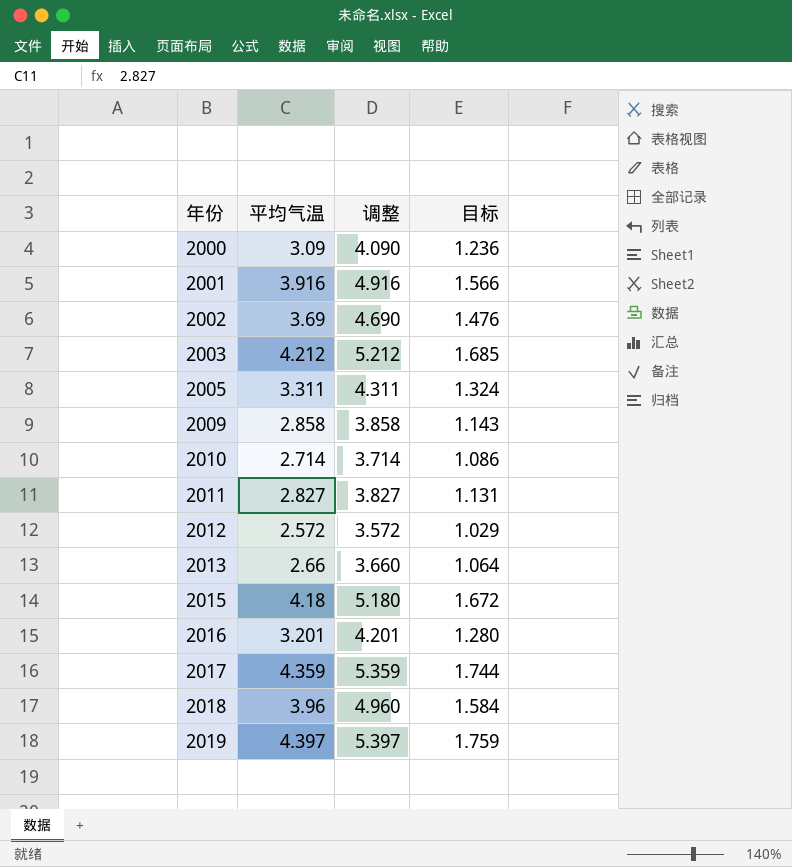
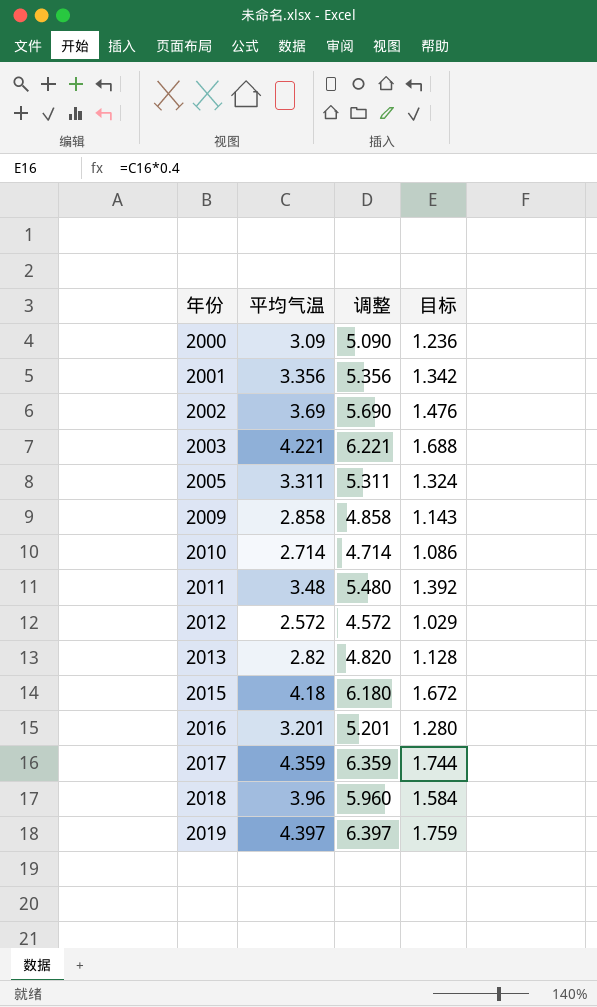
column 调整 | formula: [平均气温] + 1 -> [平均气温] + 2
2001 | 平均气温: 3.916 -> 3.356
2001 | 目标: 1.566 -> 1.342
2003 | 平均气温: 4.212 -> 4.221
2003 | 目标: 1.685 -> 1.688
2011 | 平均气温: 2.827 -> 3.48
2011 | 目标: 1.131 -> 1.392
2013 | 平均气温: 2.66 -> 2.82
2013 | 目标: 1.064 -> 1.128

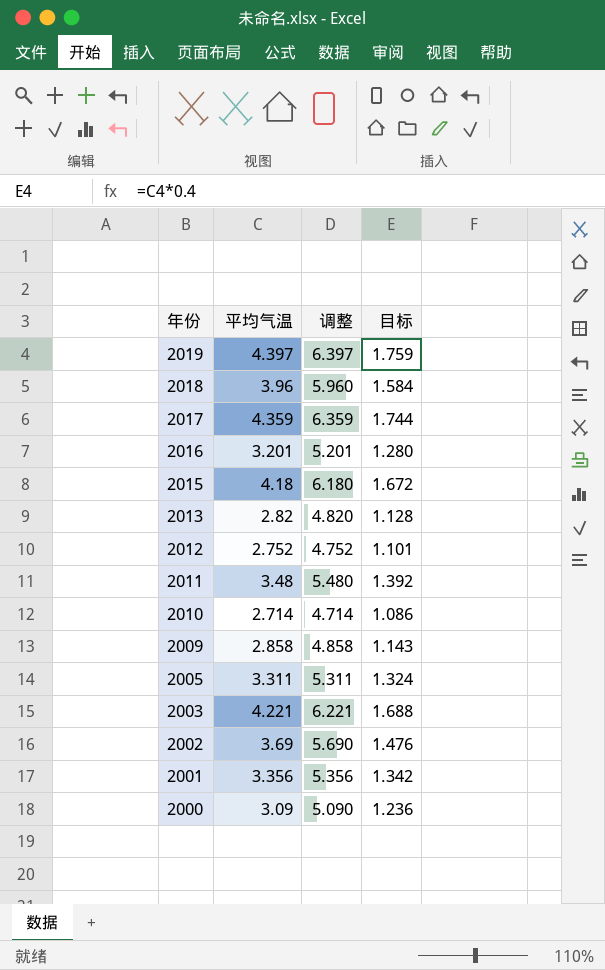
row order: 年份 ascending -> 年份 descending
2012 | 平均气温: 2.572 -> 2.752
2012 | 调整: 4.572 -> 4.752
2012 | 目标: 1.029 -> 1.101

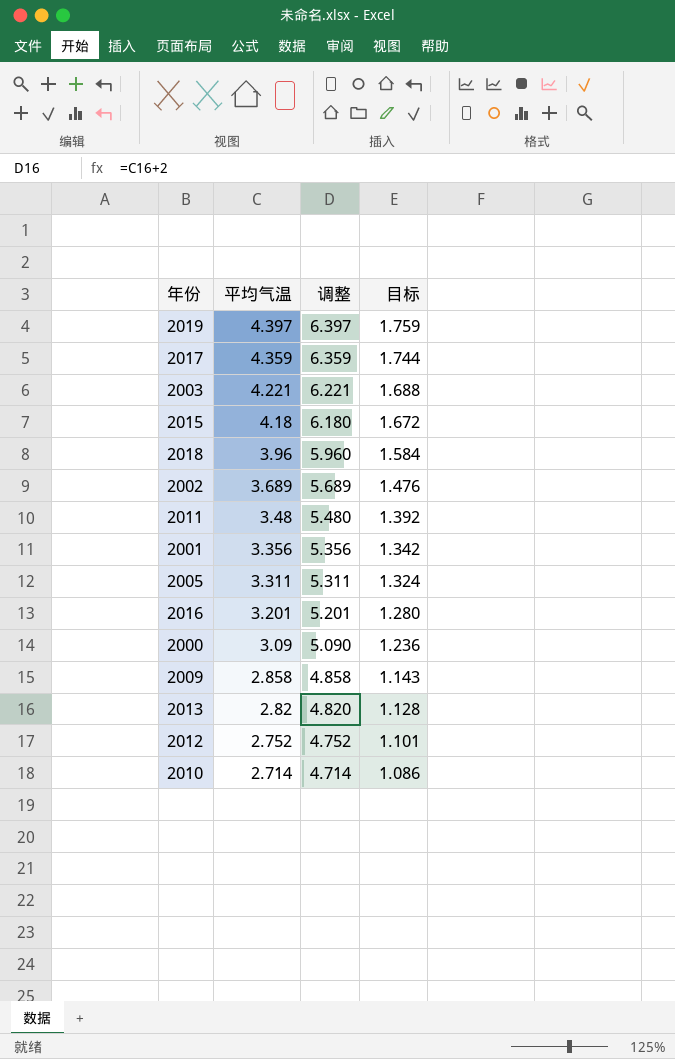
row order: 年份 descending -> 平均气温 descending
2002 | 平均气温: 3.69 -> 3.689
2002 | 调整: 5.690 -> 5.689

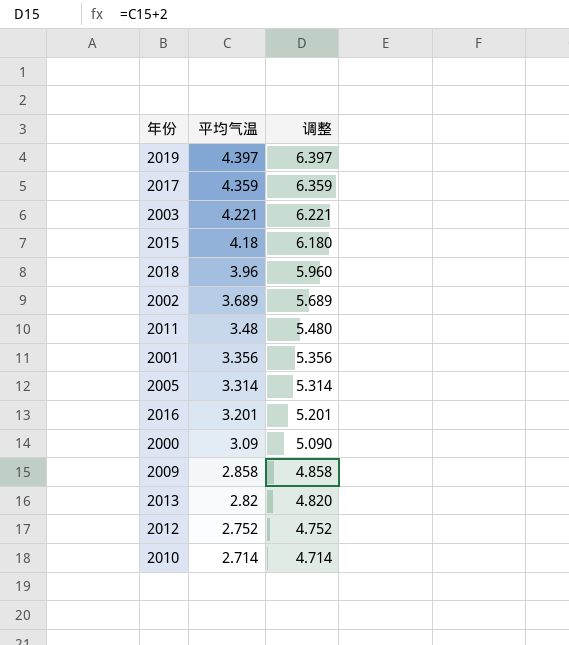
column 目标 | formula: [平均气温] * 0.4 -> none
2005 | 平均气温: 3.311 -> 3.314
2005 | 调整: 5.311 -> 5.314

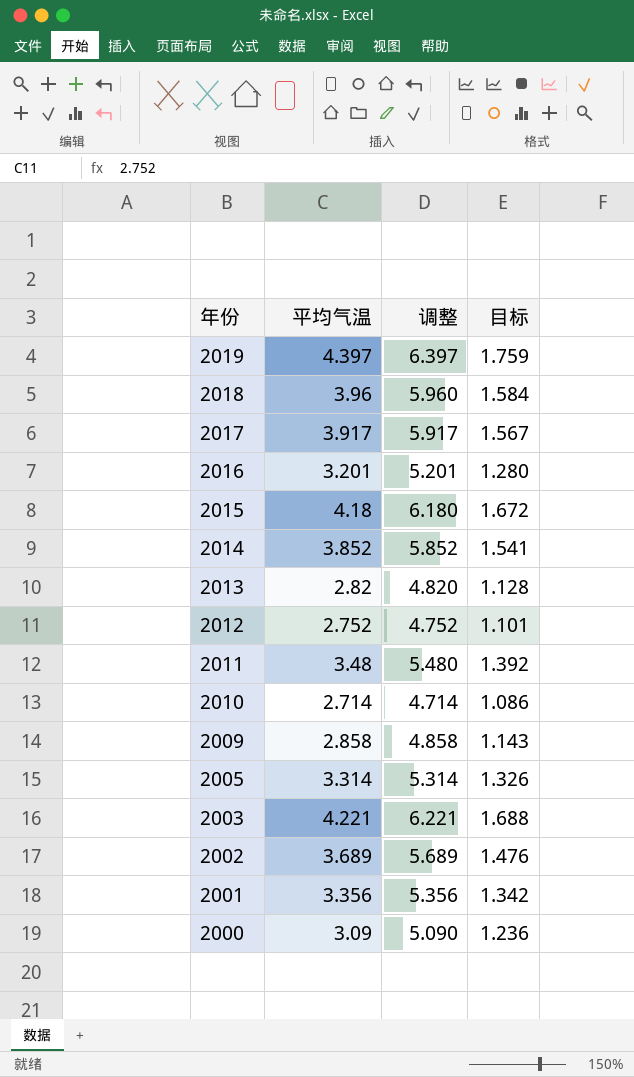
row order: 平均气温 descending -> 年份 descending
column 目标 | formula: none -> [平均气温] * 0.4
2017 | 平均气温: 4.359 -> 3.917
2017 | 调整: 6.359 -> 5.917
row 2014: none -> 3.852 | 5.852 | 1.541

